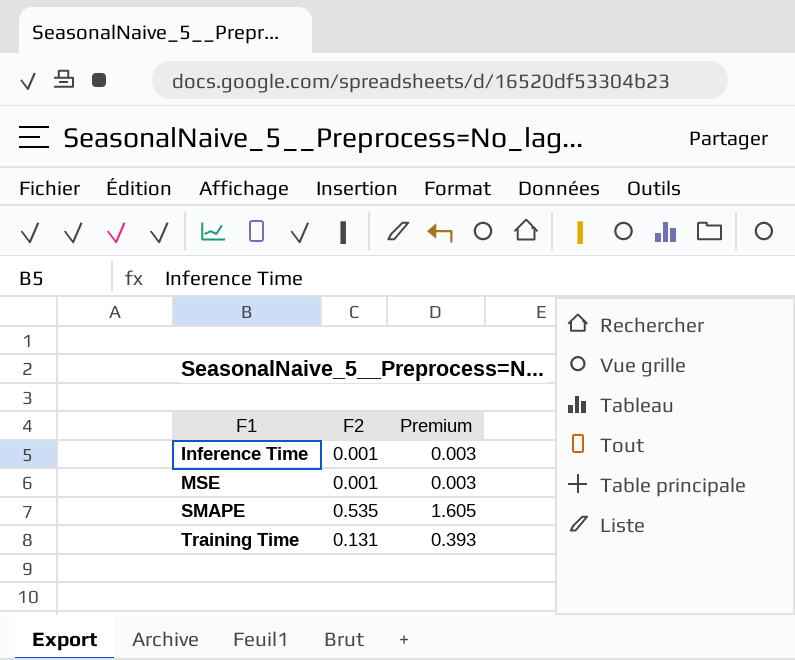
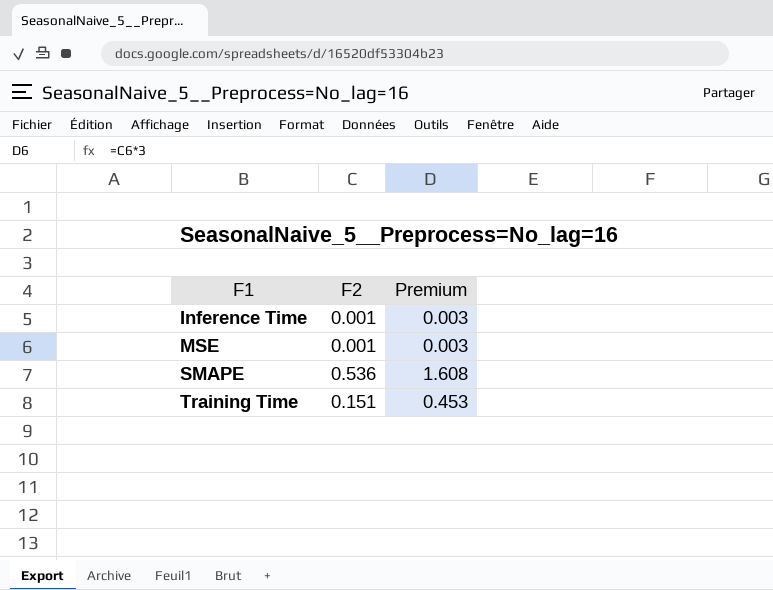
SMAPE | F2: 0.535 -> 0.536
SMAPE | Premium: 1.605 -> 1.608
Training Time | F2: 0.131 -> 0.151
Training Time | Premium: 0.393 -> 0.453

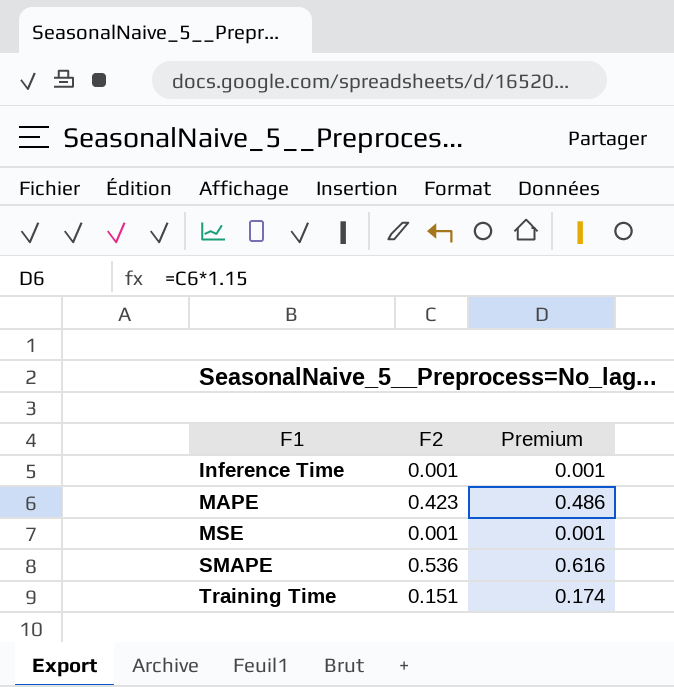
column Premium | formula: [F2] * 3 -> [F2] * 1.15
row MAPE: none -> 0.423 | 0.486

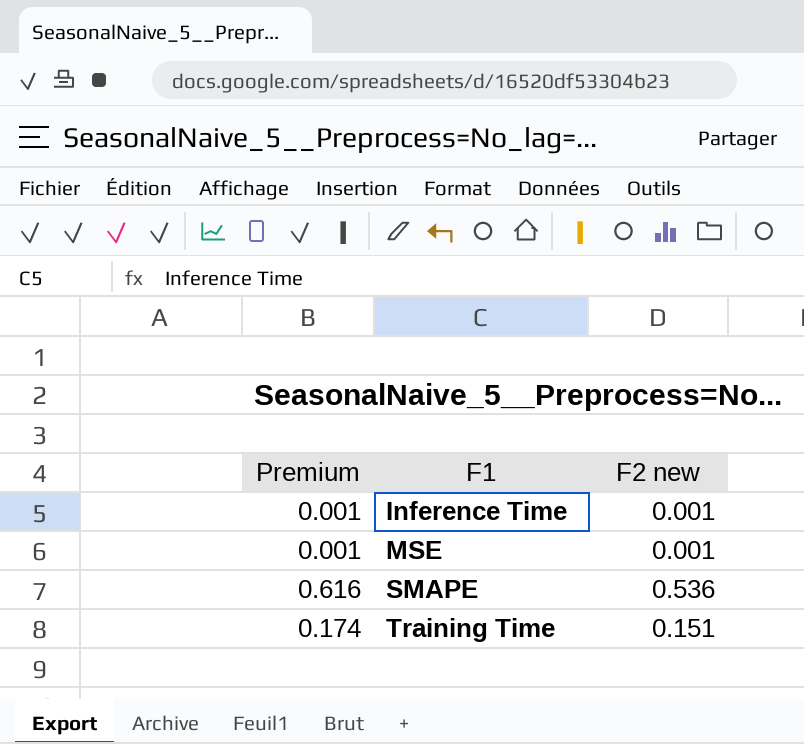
column Premium | position: 3 -> 1
column name: F2 -> F2 new
row MAPE: 0.423 | 0.486 -> none

